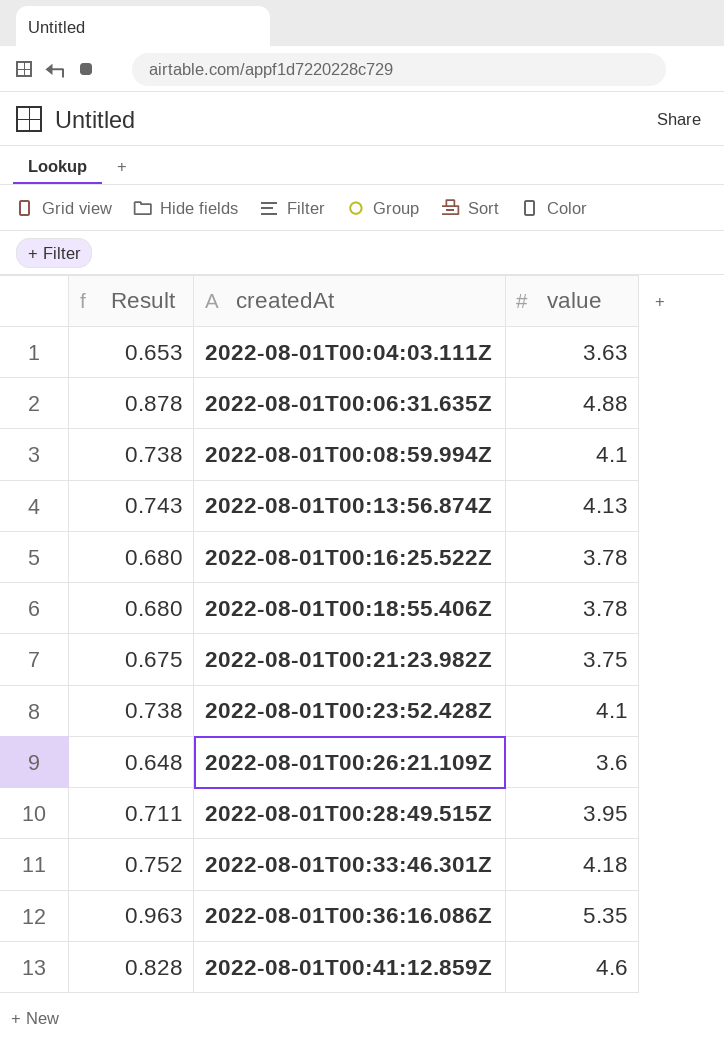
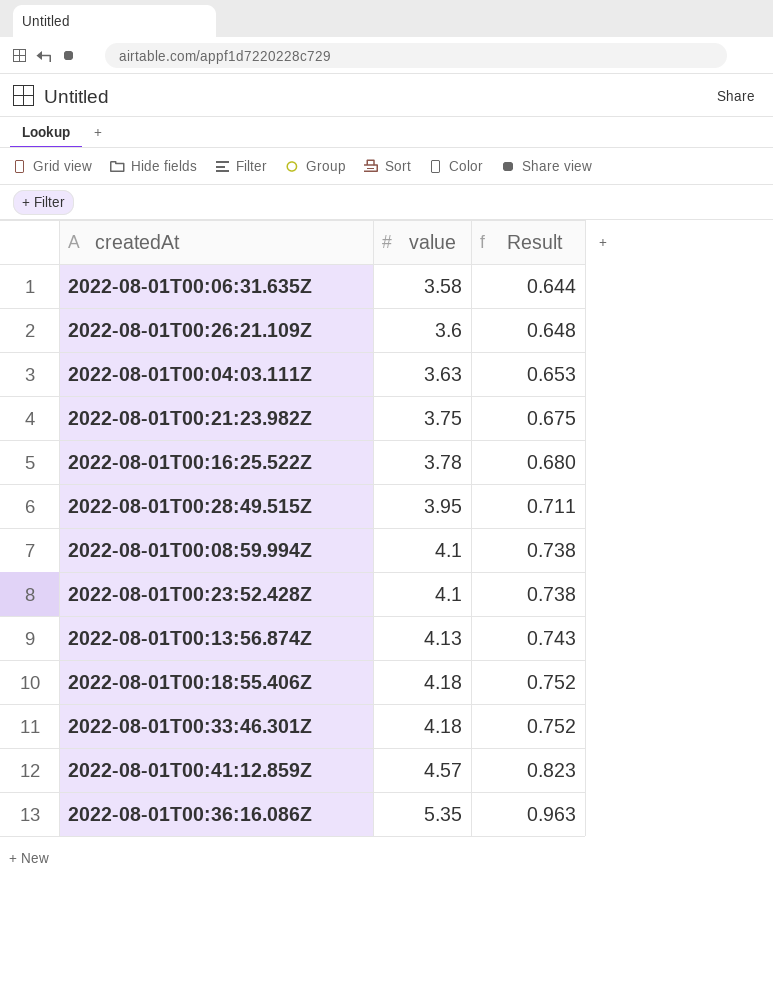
row order: createdAt ascending -> value ascending
column Result | position: 1 -> 3
2022-08-01T00:06:31.635Z | value: 4.88 -> 3.58
2022-08-01T00:06:31.635Z | Result: 0.878 -> 0.644
2022-08-01T00:18:55.406Z | value: 3.78 -> 4.18
2022-08-01T00:18:55.406Z | Result: 0.680 -> 0.752
2022-08-01T00:41:12.859Z | value: 4.6 -> 4.57
2022-08-01T00:41:12.859Z | Result: 0.828 -> 0.823

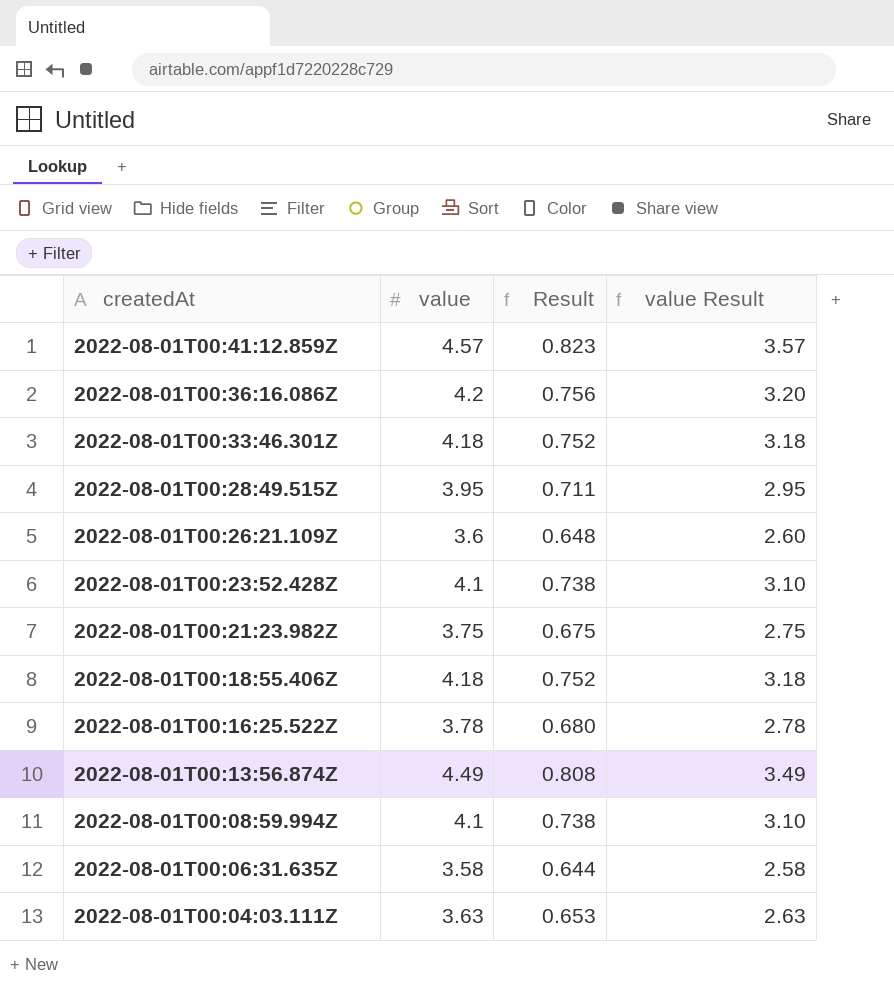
row order: value ascending -> createdAt descending
column value Result | formula: none -> [value] - 1
2022-08-01T00:36:16.086Z | value: 5.35 -> 4.2
2022-08-01T00:36:16.086Z | Result: 0.963 -> 0.756
2022-08-01T00:13:56.874Z | value: 4.13 -> 4.49
2022-08-01T00:13:56.874Z | Result: 0.743 -> 0.808

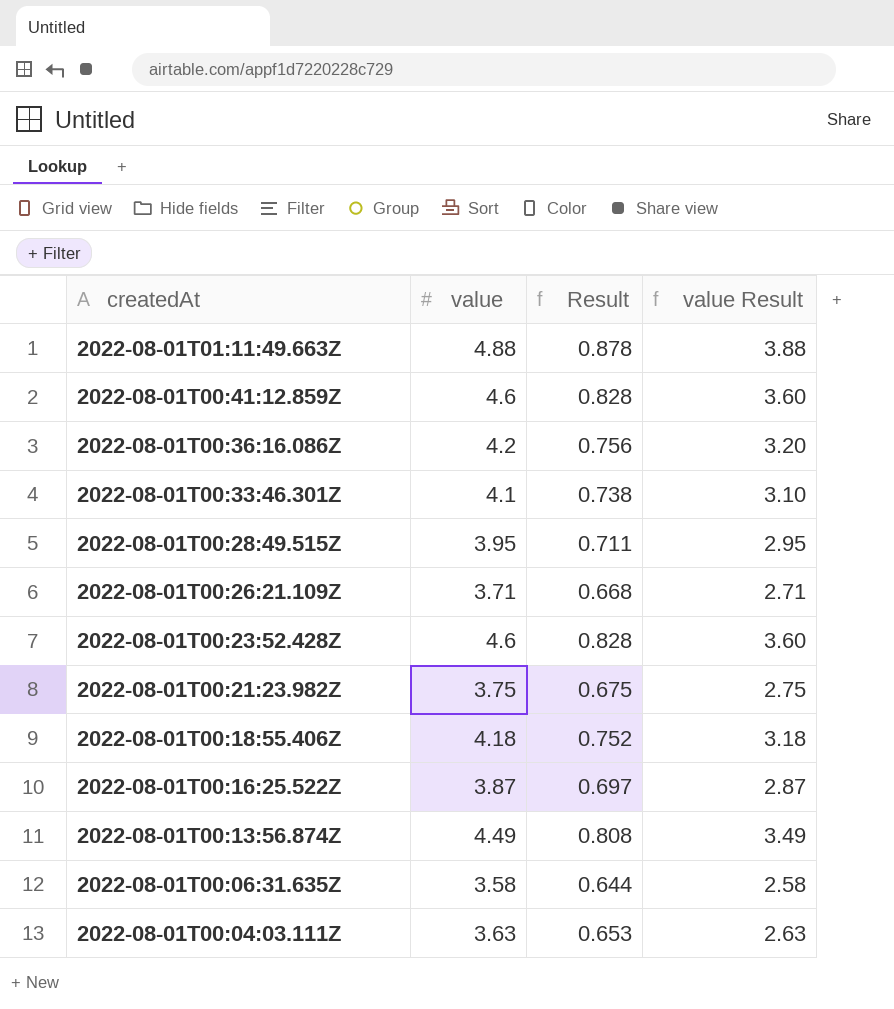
row 2022-08-01T00:08:59.994Z: 4.1 | 0.738 | 3.10 -> none
row 2022-08-01T01:11:49.663Z: none -> 4.88 | 0.878 | 3.88
2022-08-01T00:41:12.859Z | value: 4.57 -> 4.6
2022-08-01T00:41:12.859Z | Result: 0.823 -> 0.828
2022-08-01T00:41:12.859Z | value Result: 3.57 -> 3.60
2022-08-01T00:33:46.301Z | value: 4.18 -> 4.1
2022-08-01T00:33:46.301Z | Result: 0.752 -> 0.738
2022-08-01T00:33:46.301Z | value Result: 3.18 -> 3.10
2022-08-01T00:26:21.109Z | value: 3.6 -> 3.71
2022-08-01T00:26:21.109Z | Result: 0.648 -> 0.668
2022-08-01T00:26:21.109Z | value Result: 2.60 -> 2.71
2022-08-01T00:23:52.428Z | value: 4.1 -> 4.6
2022-08-01T00:23:52.428Z | Result: 0.738 -> 0.828
2022-08-01T00:23:52.428Z | value Result: 3.10 -> 3.60
2022-08-01T00:16:25.522Z | value: 3.78 -> 3.87
2022-08-01T00:16:25.522Z | Result: 0.680 -> 0.697
2022-08-01T00:16:25.522Z | value Result: 2.78 -> 2.87

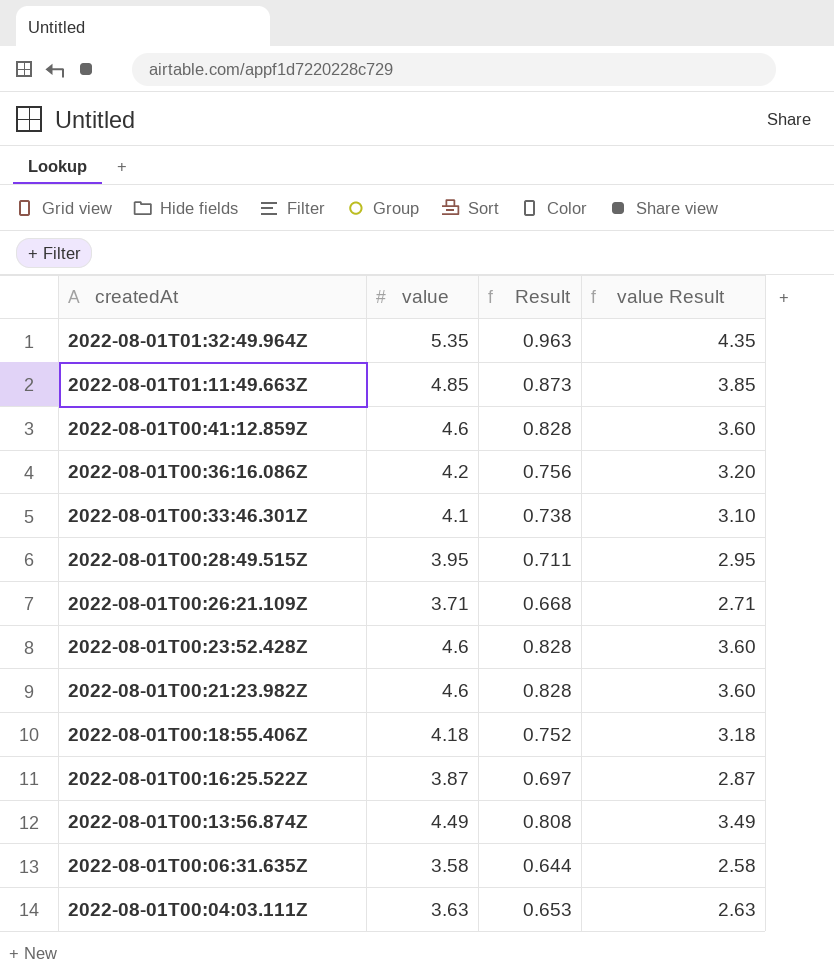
row 2022-08-01T01:32:49.964Z: none -> 5.35 | 0.963 | 4.35
2022-08-01T01:11:49.663Z | value: 4.88 -> 4.85
2022-08-01T01:11:49.663Z | Result: 0.878 -> 0.873
2022-08-01T01:11:49.663Z | value Result: 3.88 -> 3.85
2022-08-01T00:21:23.982Z | value: 3.75 -> 4.6
2022-08-01T00:21:23.982Z | Result: 0.675 -> 0.828
2022-08-01T00:21:23.982Z | value Result: 2.75 -> 3.60

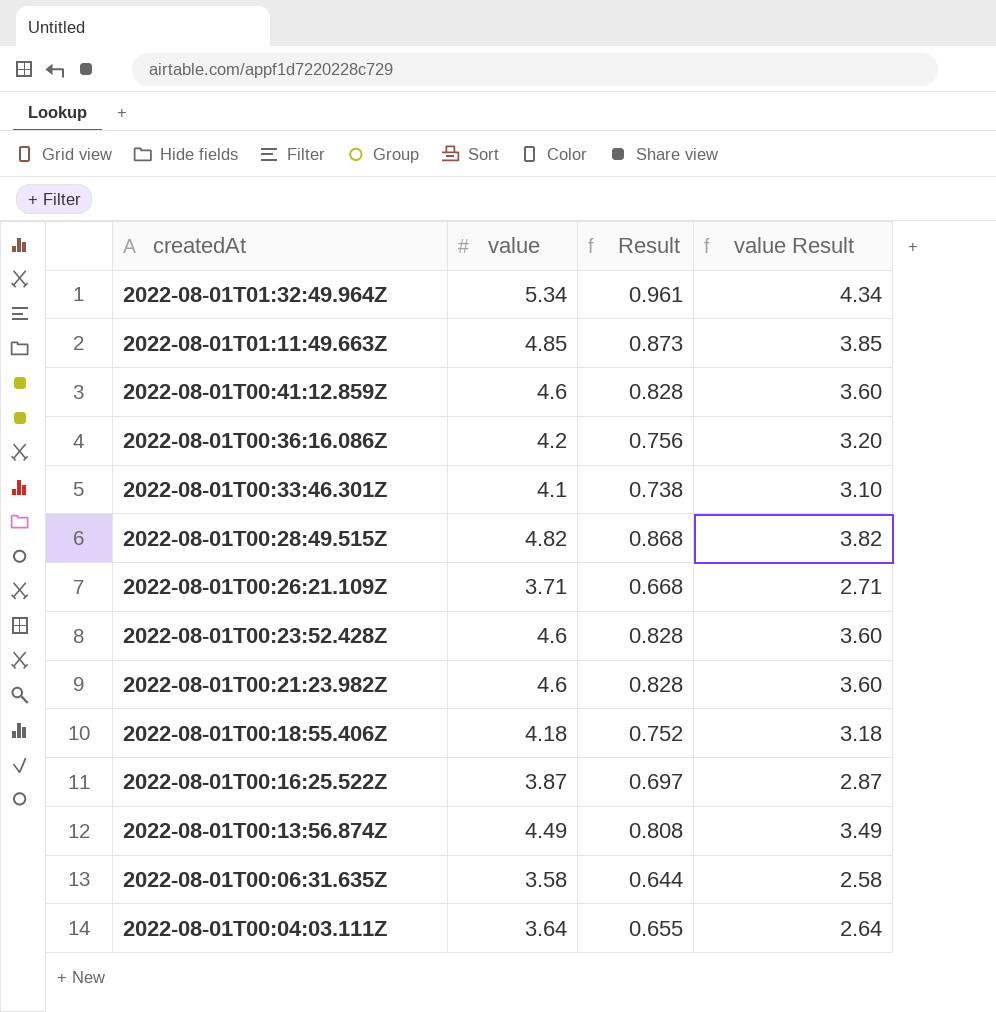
2022-08-01T01:32:49.964Z | value: 5.35 -> 5.34
2022-08-01T01:32:49.964Z | Result: 0.963 -> 0.961
2022-08-01T01:32:49.964Z | value Result: 4.35 -> 4.34
2022-08-01T00:28:49.515Z | value: 3.95 -> 4.82
2022-08-01T00:28:49.515Z | Result: 0.711 -> 0.868
2022-08-01T00:28:49.515Z | value Result: 2.95 -> 3.82
2022-08-01T00:04:03.111Z | value: 3.63 -> 3.64
2022-08-01T00:04:03.111Z | Result: 0.653 -> 0.655
2022-08-01T00:04:03.111Z | value Result: 2.63 -> 2.64

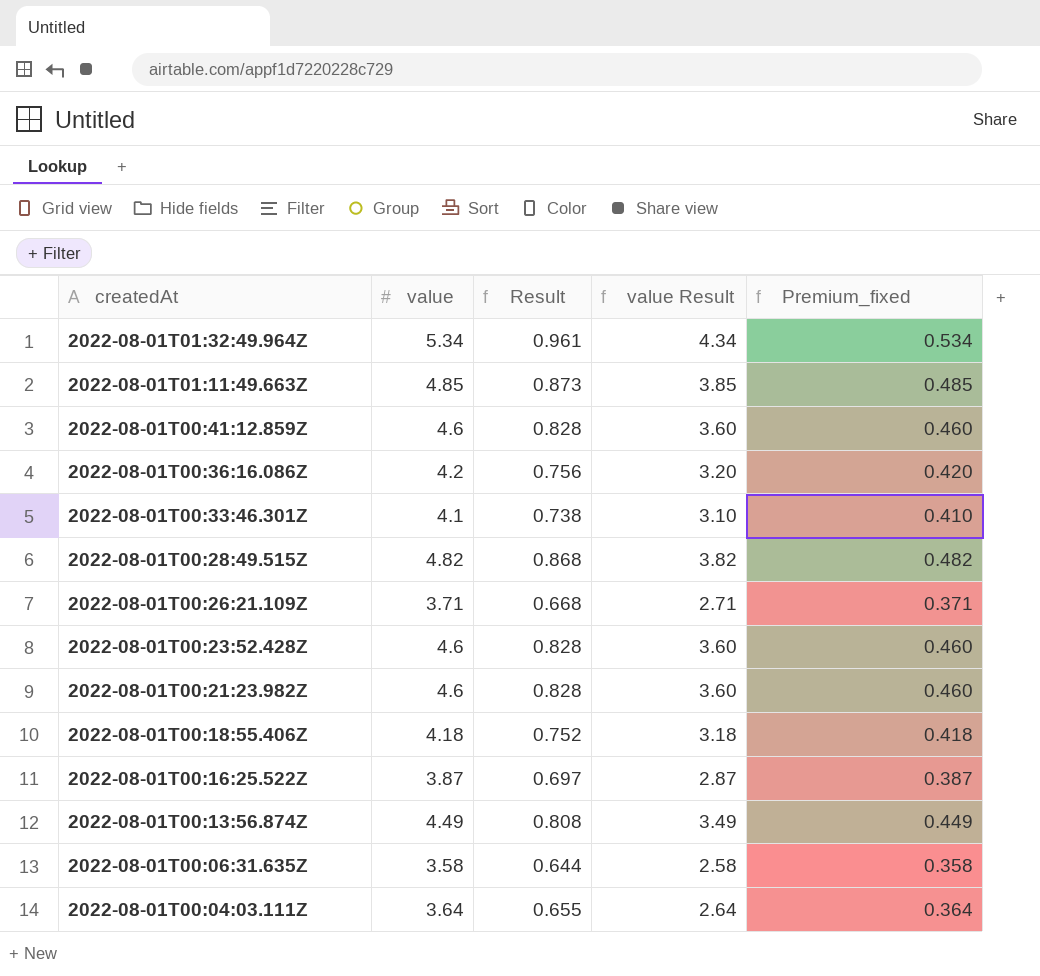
column Premium_fixed | formula: none -> [value] * 0.1

